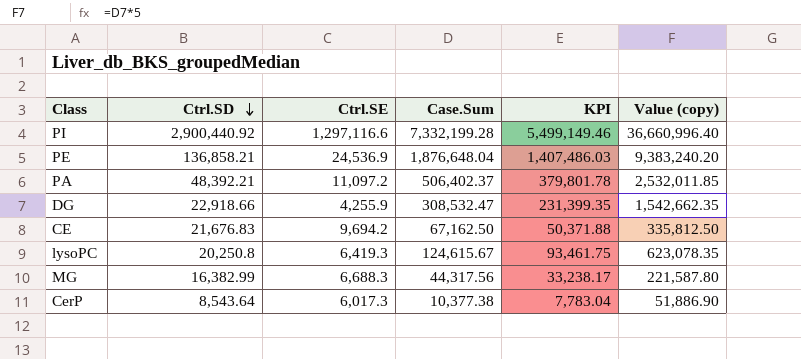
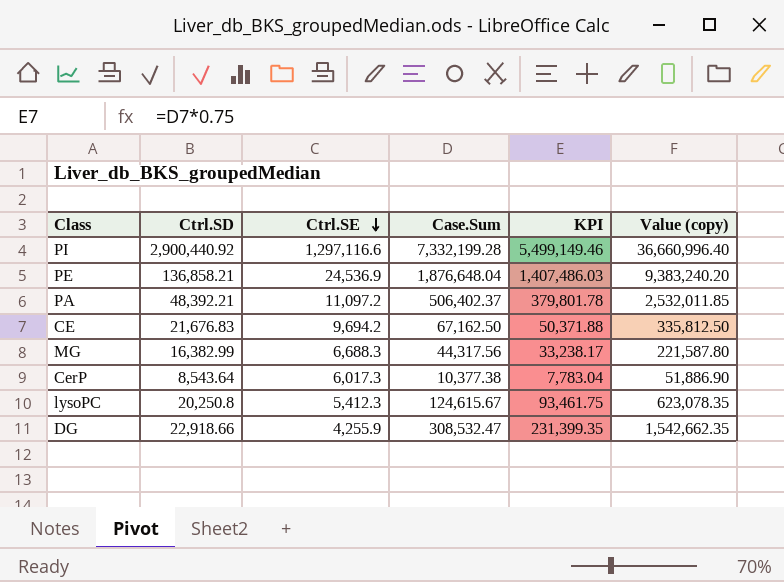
row order: Ctrl.SD descending -> Ctrl.SE descending
lysoPC | Ctrl.SE: 6,419.3 -> 5,412.3

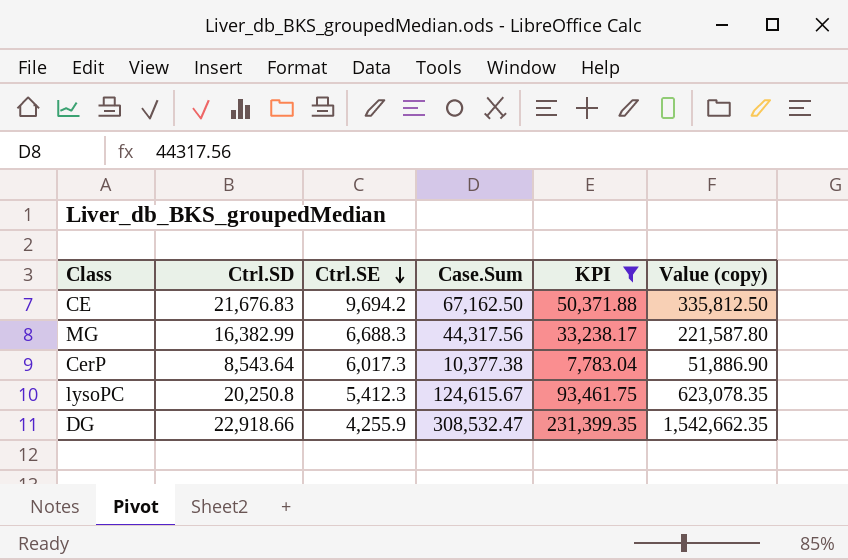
filter: none -> KPI <= 231,399.35

